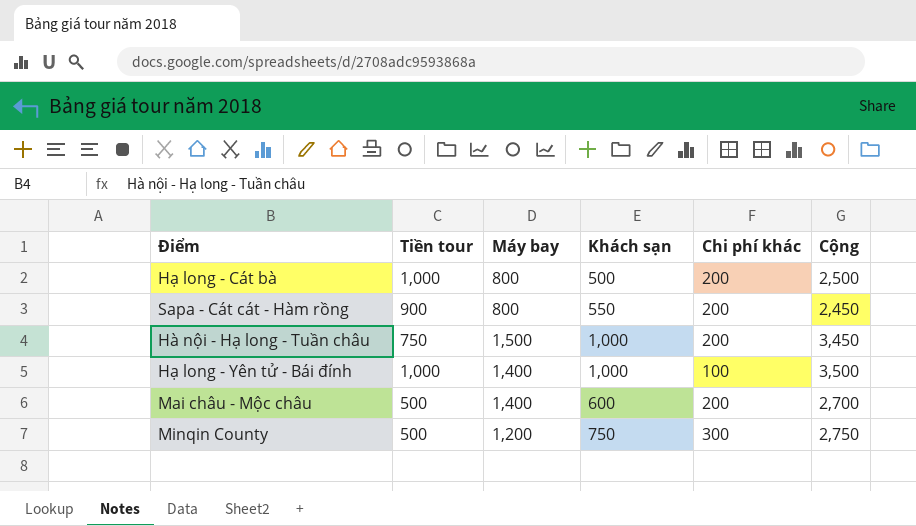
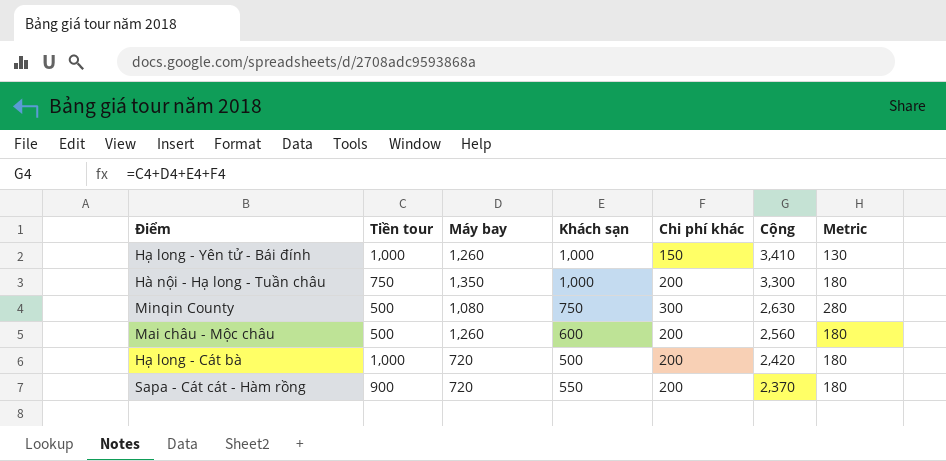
row order: none -> Cộng descending
column Metric | formula: none -> [Chi phí khác] - 20
Hạ long - Yên tử - Bái đính | Máy bay: 1,400 -> 1,260
Hạ long - Yên tử - Bái đính | Chi phí khác: 100 -> 150
Hạ long - Yên tử - Bái đính | Cộng: 3,500 -> 3,410
Hà nội - Hạ long - Tuần châu | Máy bay: 1,500 -> 1,350
Hà nội - Hạ long - Tuần châu | Cộng: 3,450 -> 3,300
Minqin County | Máy bay: 1,200 -> 1,080
Minqin County | Cộng: 2,750 -> 2,630
Mai châu - Mộc châu | Máy bay: 1,400 -> 1,260
Mai châu - Mộc châu | Cộng: 2,700 -> 2,560
Hạ long - Cát bà | Máy bay: 800 -> 720
Hạ long - Cát bà | Cộng: 2,500 -> 2,420
Sapa - Cát cát - Hàm rồng | Máy bay: 800 -> 720
Sapa - Cát cát - Hàm rồng | Cộng: 2,450 -> 2,370

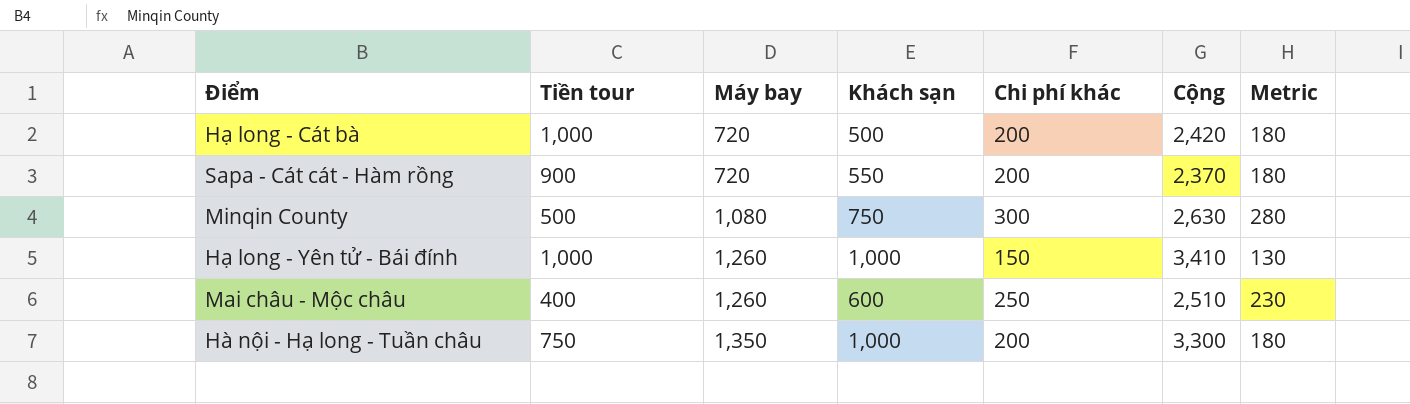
row order: Cộng descending -> Máy bay ascending
Mai châu - Mộc châu | Tiền tour: 500 -> 400
Mai châu - Mộc châu | Chi phí khác: 200 -> 250
Mai châu - Mộc châu | Cộng: 2,560 -> 2,510
Mai châu - Mộc châu | Metric: 180 -> 230

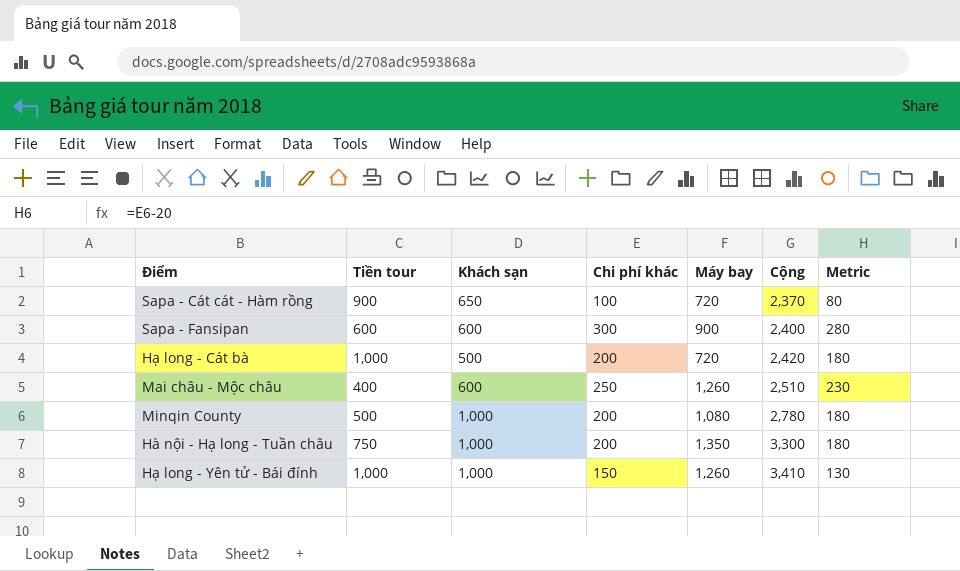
row order: Máy bay ascending -> Cộng ascending
column Máy bay | position: 3 -> 5
Sapa - Cát cát - Hàm rồng | Khách sạn: 550 -> 650
Sapa - Cát cát - Hàm rồng | Chi phí khác: 200 -> 100
Sapa - Cát cát - Hàm rồng | Metric: 180 -> 80
row Sapa - Fansipan: none -> 600 | 600 | 300 | 900 | 2,400 | 280
Minqin County | Khách sạn: 750 -> 1,000
Minqin County | Chi phí khác: 300 -> 200
Minqin County | Cộng: 2,630 -> 2,780
Minqin County | Metric: 280 -> 180

